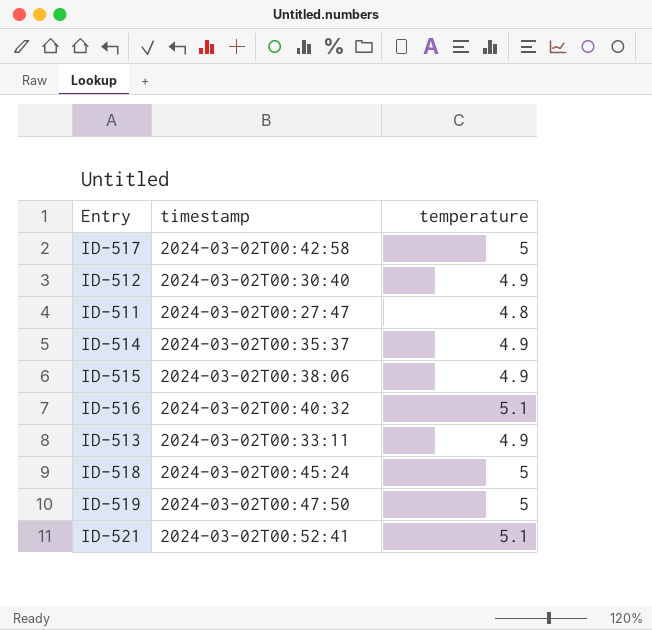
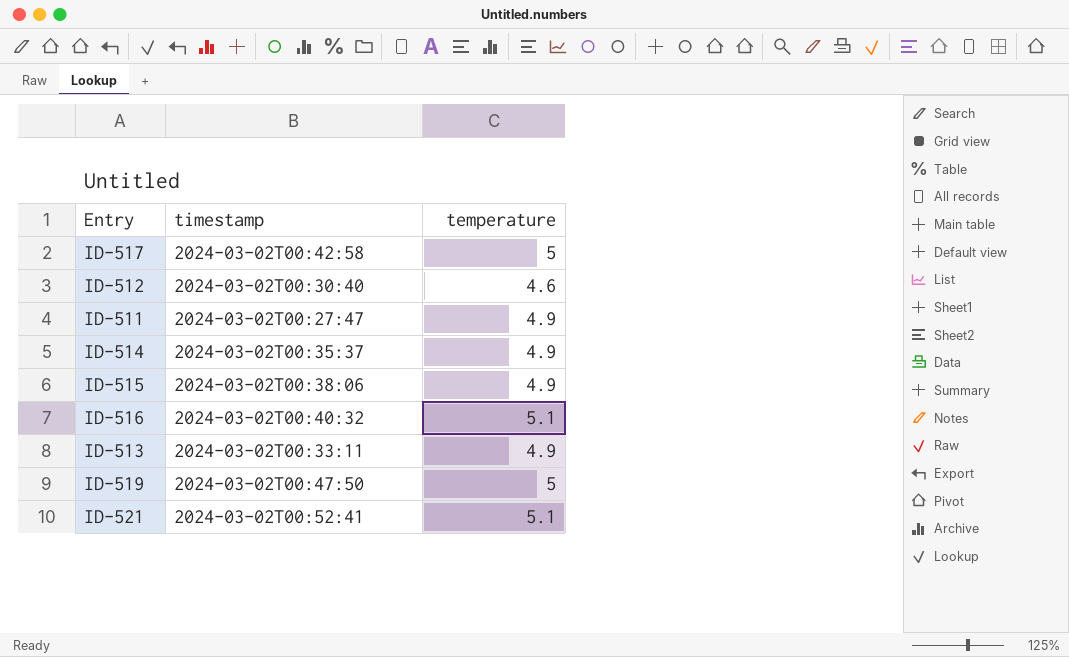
row ID-518: 2024-03-02T00:45:24 | 5 -> none
ID-512 | temperature: 4.9 -> 4.6
ID-511 | temperature: 4.8 -> 4.9

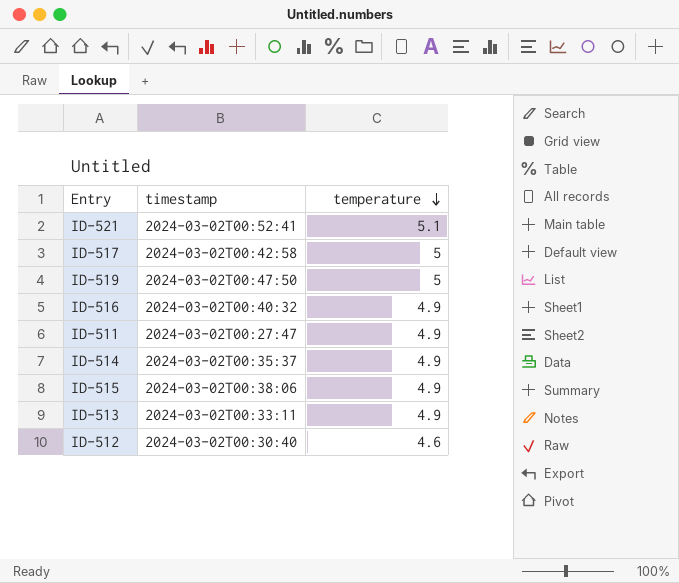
row order: none -> temperature descending
ID-516 | temperature: 5.1 -> 4.9

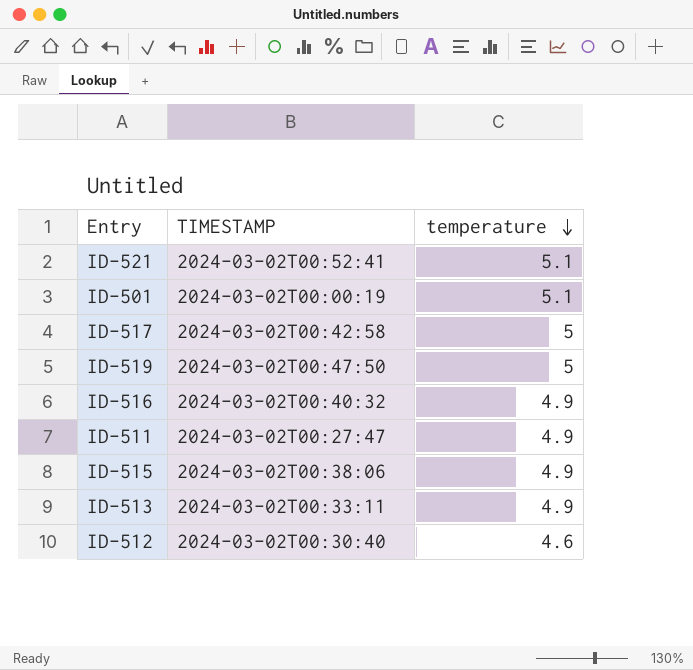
column name: timestamp -> TIMESTAMP
row ID-514: 2024-03-02T00:35:37 | 4.9 -> none
row ID-501: none -> 2024-03-02T00:00:19 | 5.1

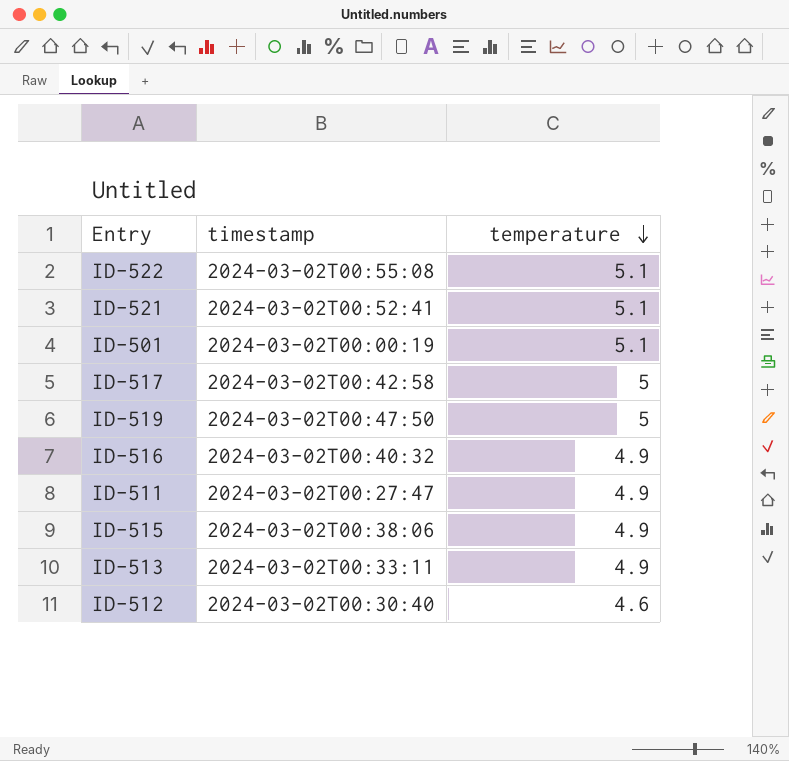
column name: TIMESTAMP -> timestamp
row ID-522: none -> 2024-03-02T00:55:08 | 5.1

